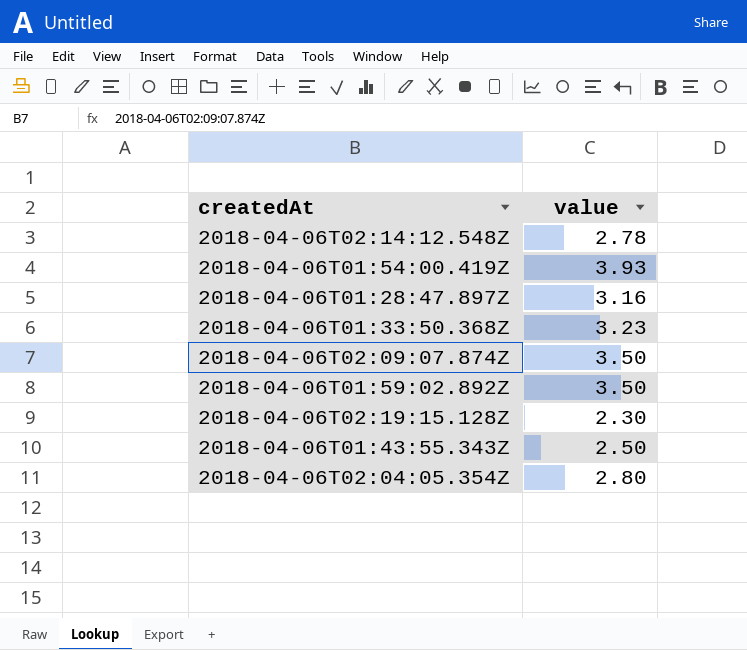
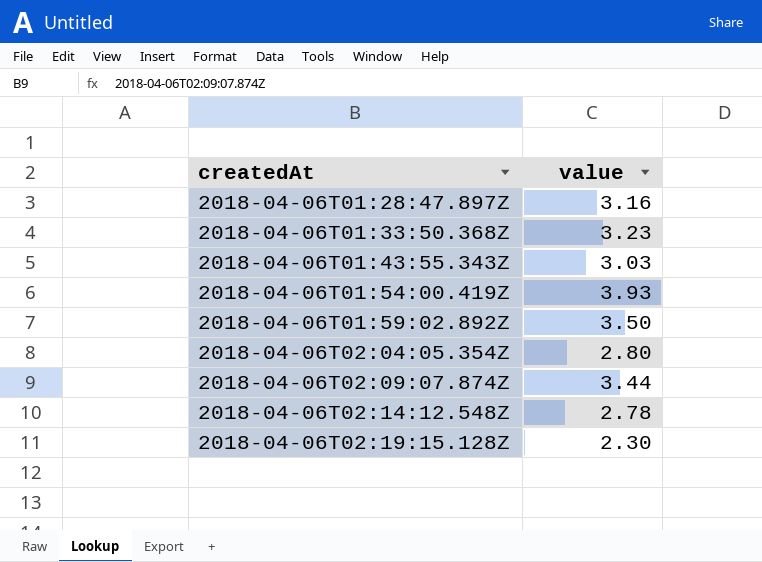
row order: none -> createdAt ascending
2018-04-06T01:43:55.343Z | value: 2.50 -> 3.03
2018-04-06T02:09:07.874Z | value: 3.50 -> 3.44

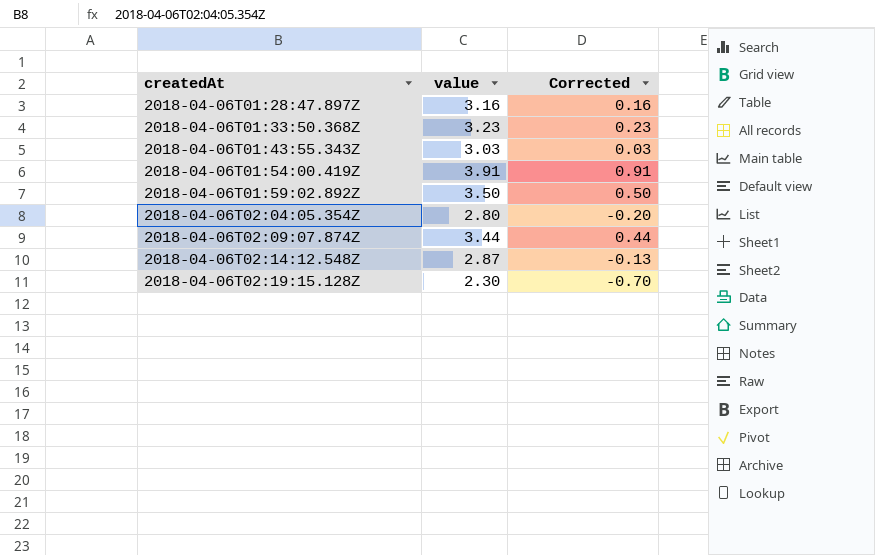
column Corrected | formula: none -> [value] - 3
2018-04-06T01:54:00.419Z | value: 3.93 -> 3.91
2018-04-06T02:14:12.548Z | value: 2.78 -> 2.87

